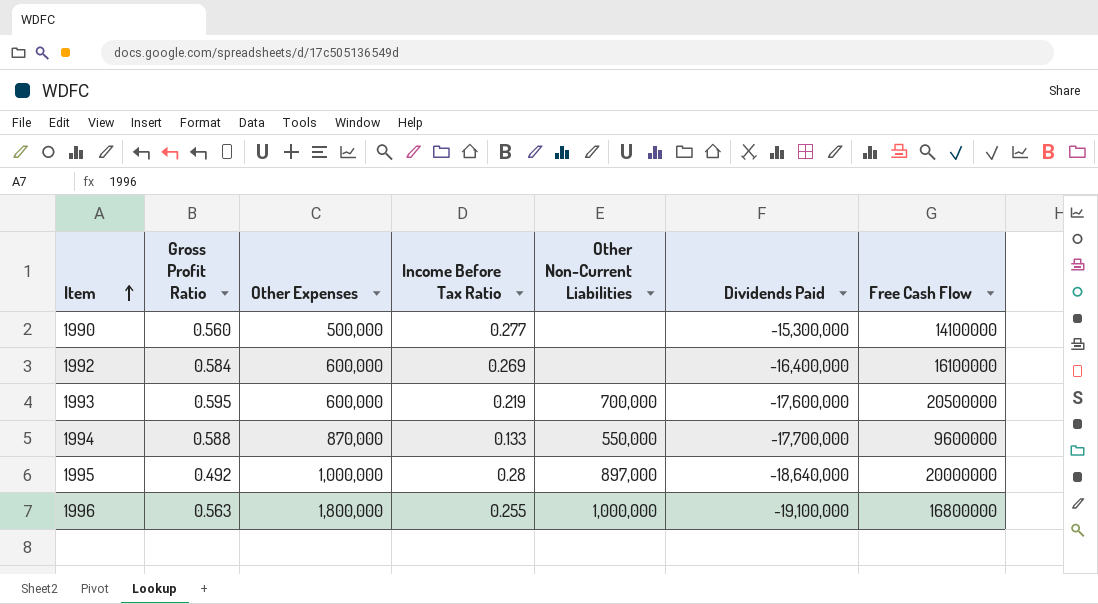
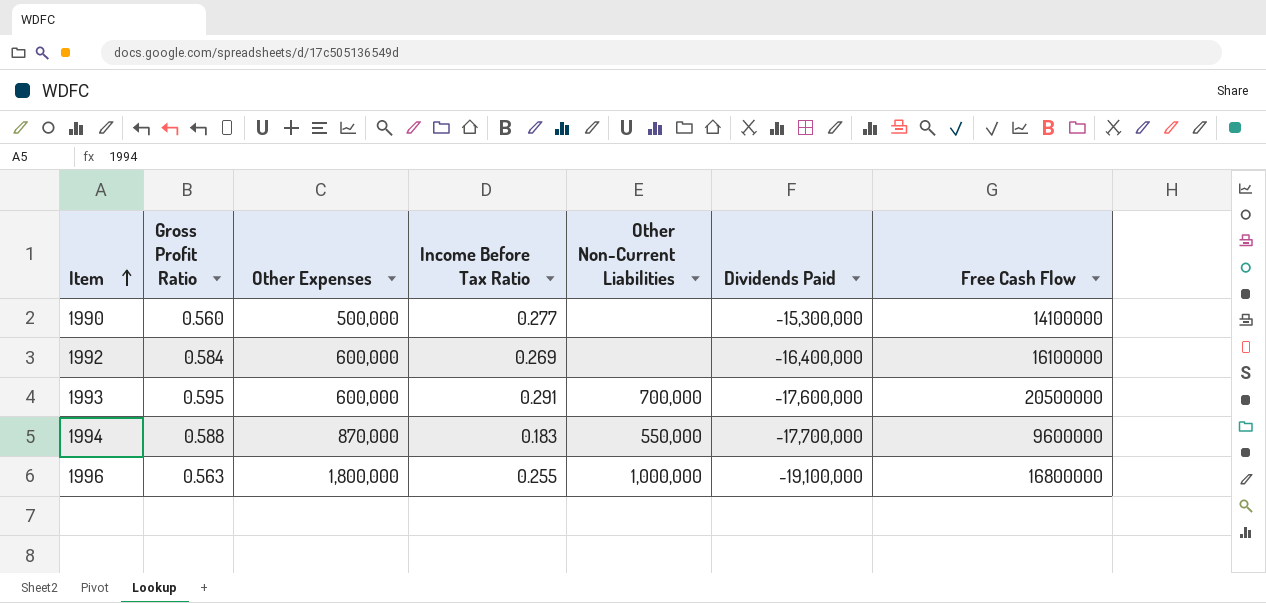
row 1995: 0.492 | 1,000,000 | 0.28 | 897,000 | -18,640,000 | 20000000 -> none
1993 | Income Before Tax Ratio: 0.219 -> 0.291
1994 | Income Before Tax Ratio: 0.133 -> 0.183

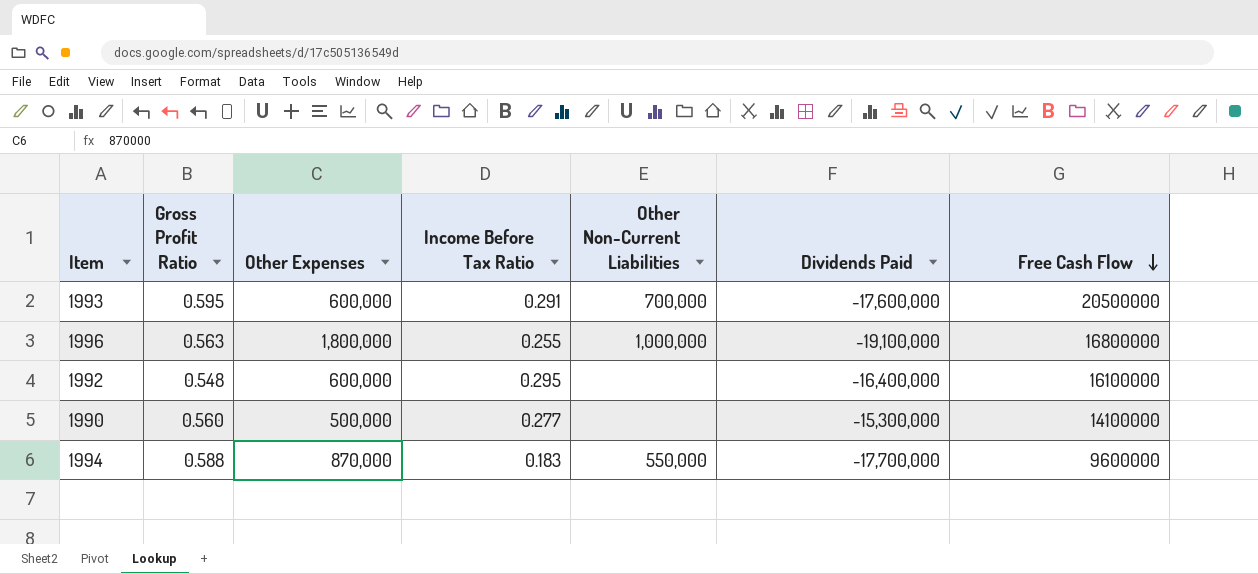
row order: Item ascending -> Free Cash Flow descending
1992 | Gross Profit Ratio: 0.584 -> 0.548
1992 | Income Before Tax Ratio: 0.269 -> 0.295

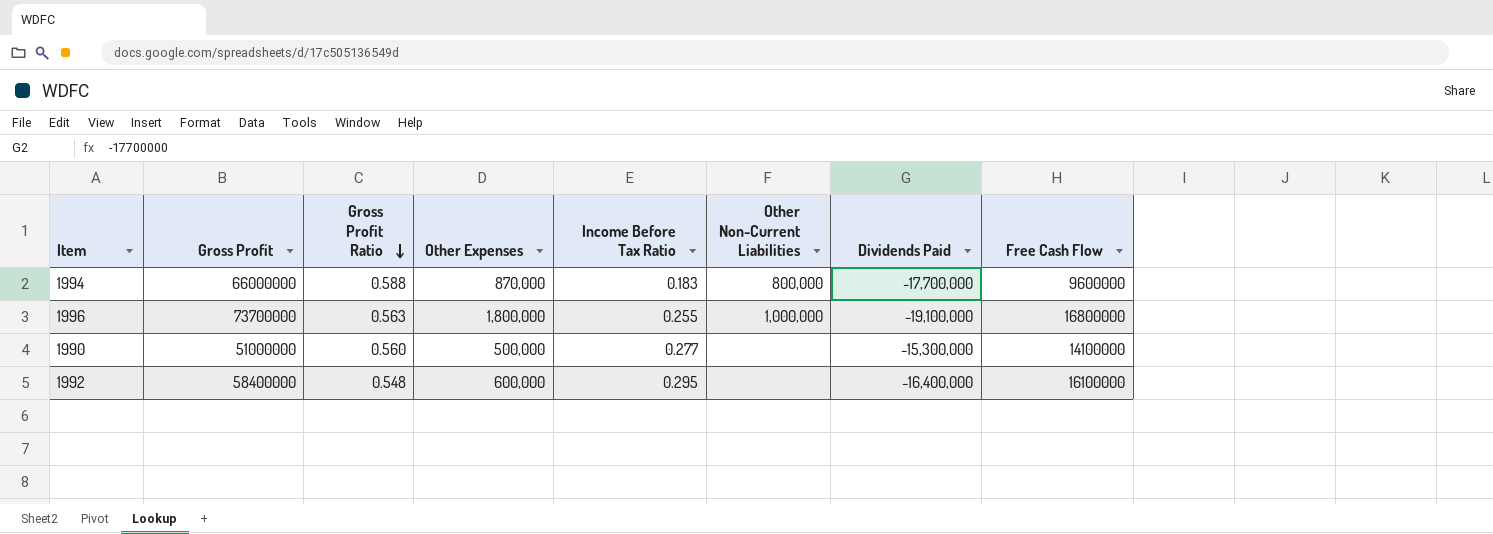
row order: Free Cash Flow descending -> Gross Profit Ratio descending
column Gross Profit | position: none -> 2
row 1993: 0.595 | 600,000 | 0.291 | 700,000 | -17,600,000 | 20500000 -> none
1994 | Other Non-Current Liabilities: 550,000 -> 800,000

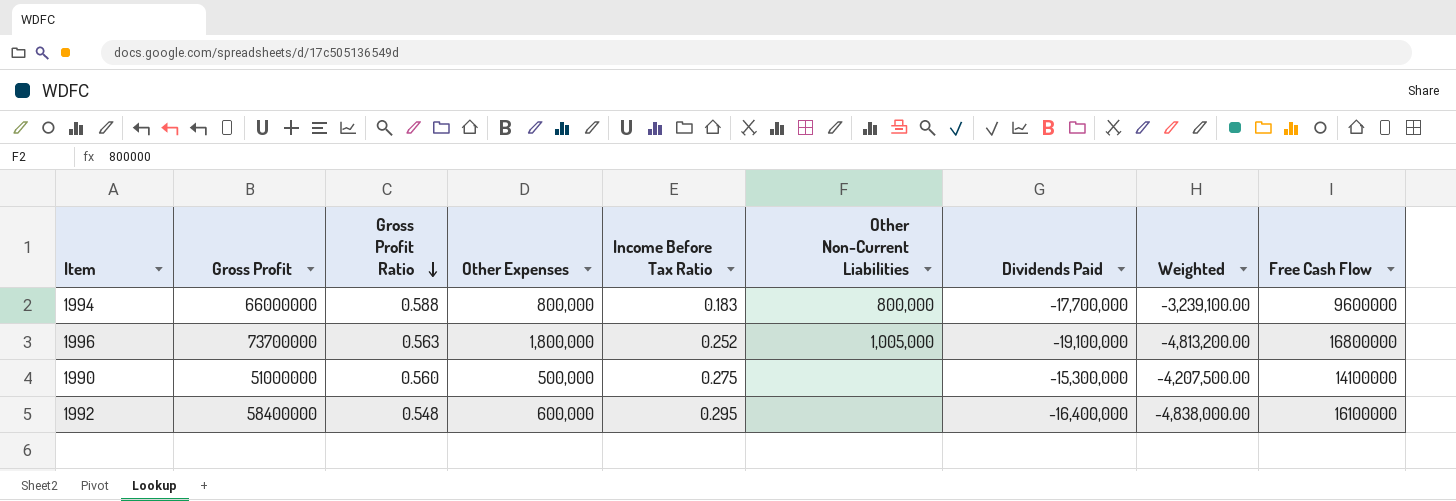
column Weighted | formula: none -> [Income Before Tax Ratio] * [Dividends Paid]
1994 | Other Expenses: 870,000 -> 800,000
1996 | Income Before Tax Ratio: 0.255 -> 0.252
1996 | Other Non-Current Liabilities: 1,000,000 -> 1,005,000
1990 | Income Before Tax Ratio: 0.277 -> 0.275

